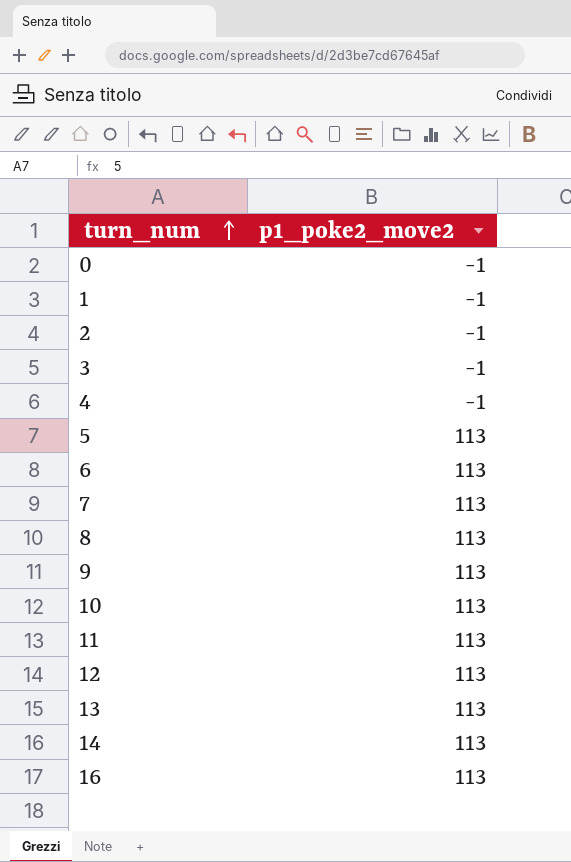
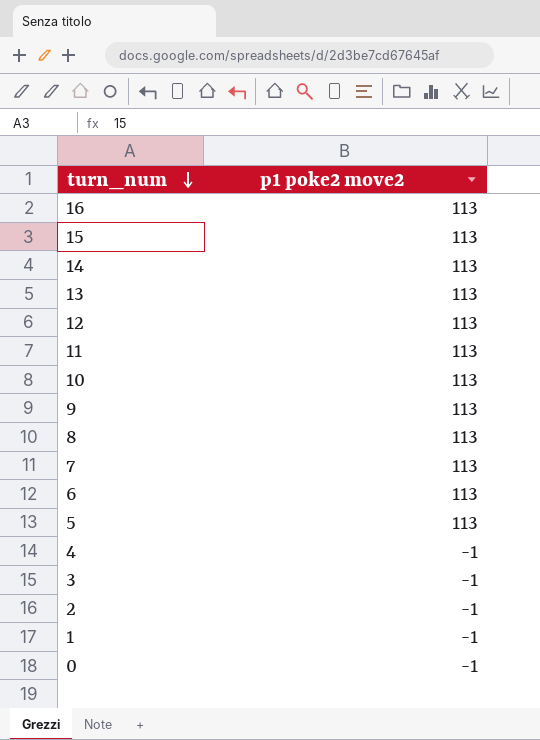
row order: turn_num ascending -> turn_num descending
column name: p1_poke2_move2 -> p1 poke2 move2
row 15: none -> 113

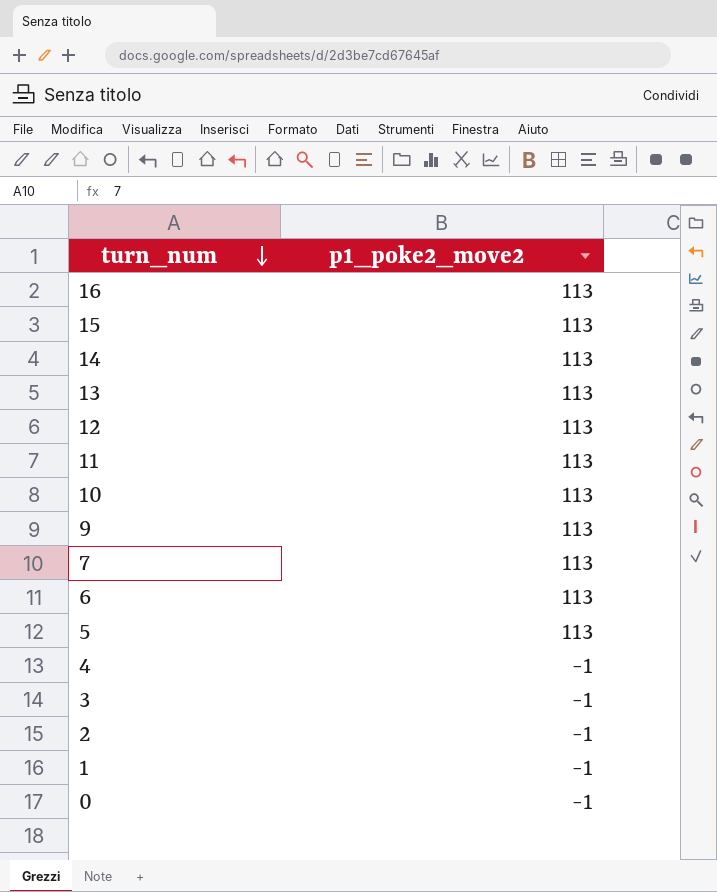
column name: p1 poke2 move2 -> p1_poke2_move2
row 8: 113 -> none

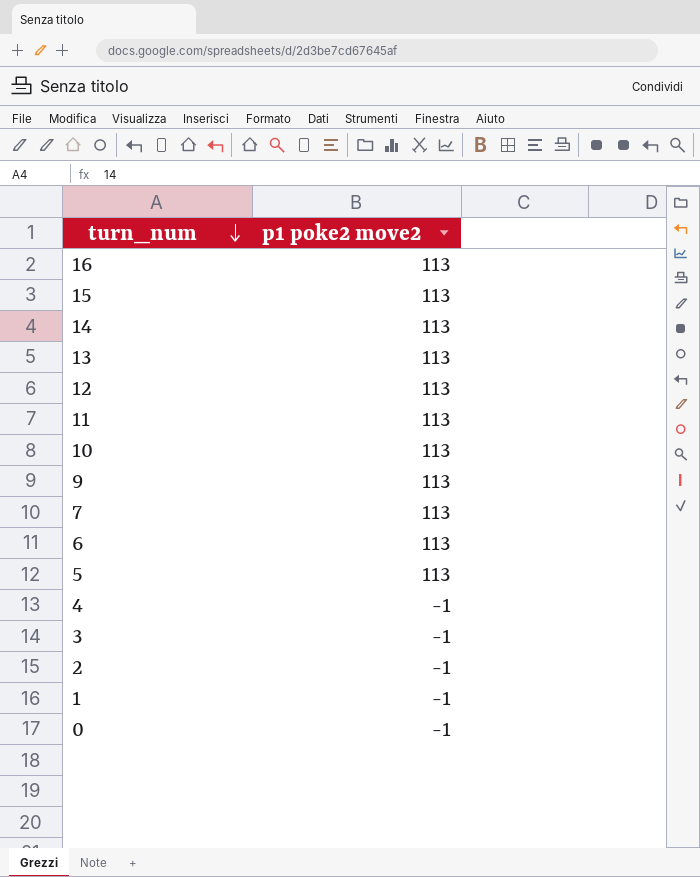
column name: p1_poke2_move2 -> p1 poke2 move2

